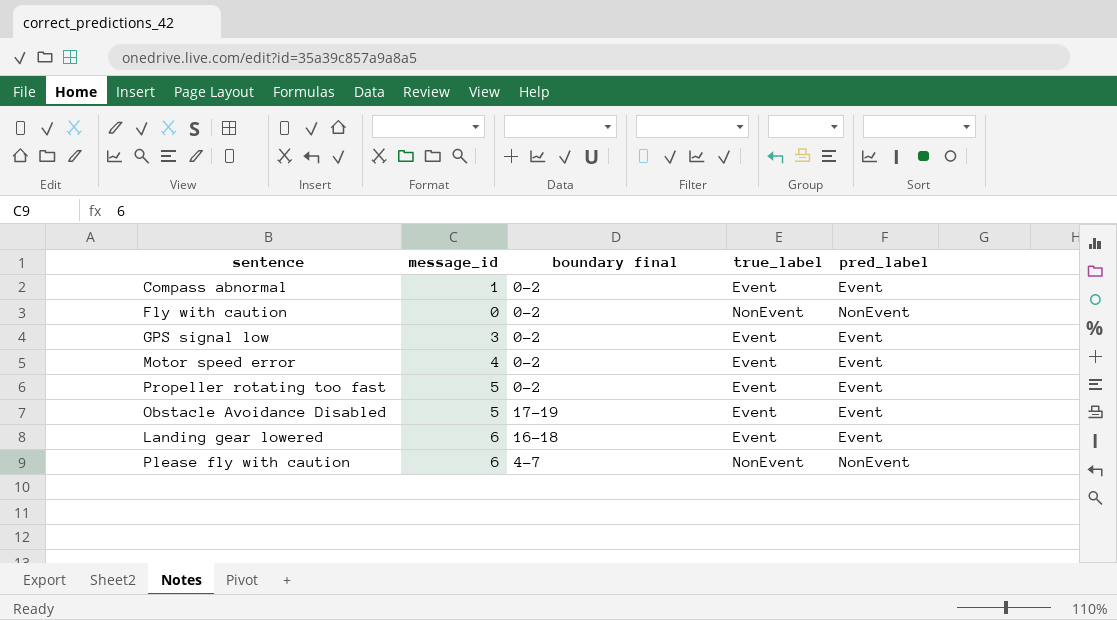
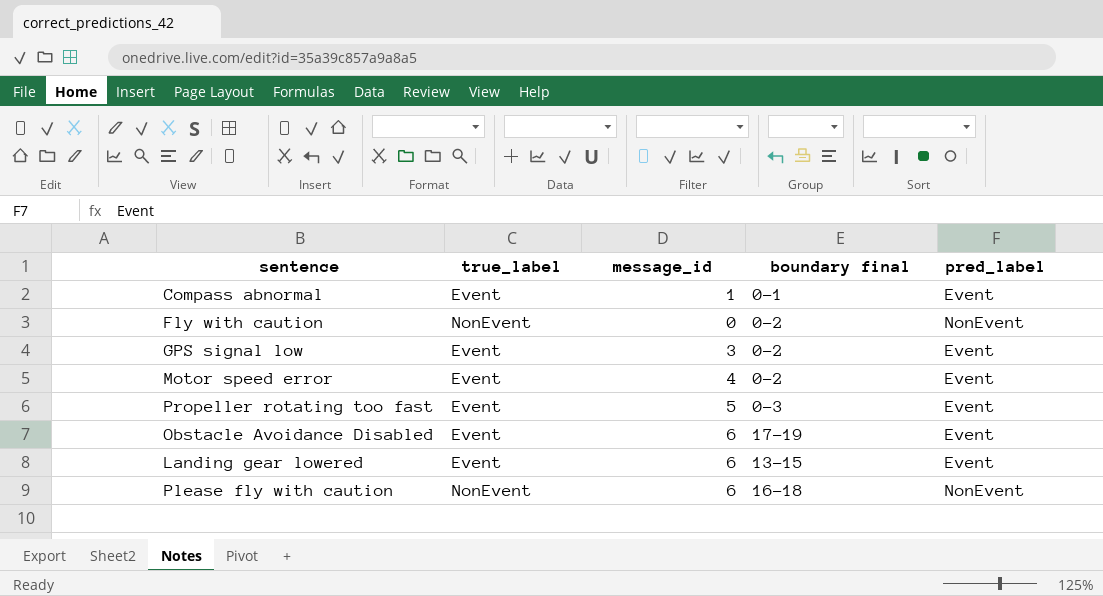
column true_label | position: 4 -> 2
Compass abnormal | boundary final: 0-2 -> 0-1
Propeller rotating too fast | boundary final: 0-2 -> 0-3
Obstacle Avoidance Disabled | message_id: 5 -> 6
Landing gear lowered | boundary final: 16-18 -> 13-15
Please fly with caution | boundary final: 4-7 -> 16-18

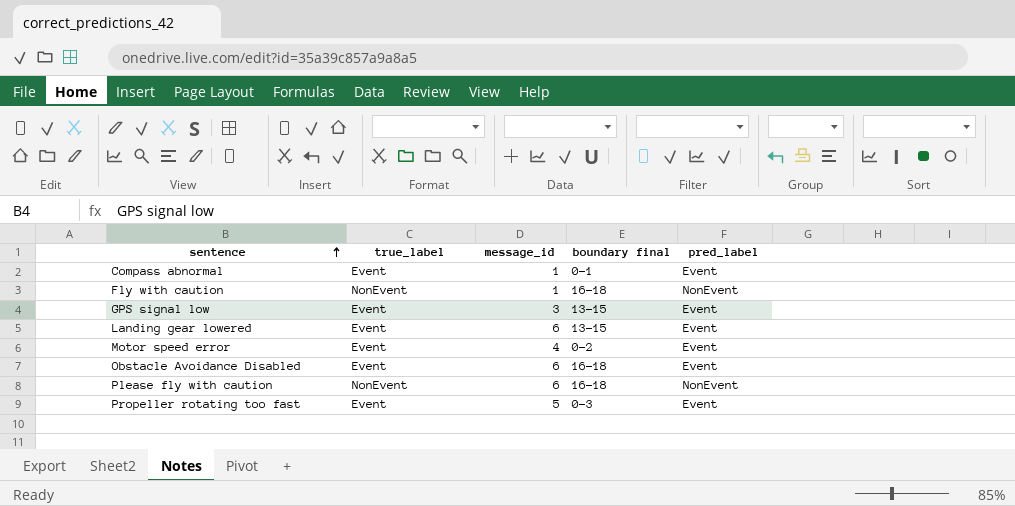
row order: none -> sentence ascending
Fly with caution | message_id: 0 -> 1
Fly with caution | boundary final: 0-2 -> 16-18
GPS signal low | boundary final: 0-2 -> 13-15
Obstacle Avoidance Disabled | boundary final: 17-19 -> 16-18

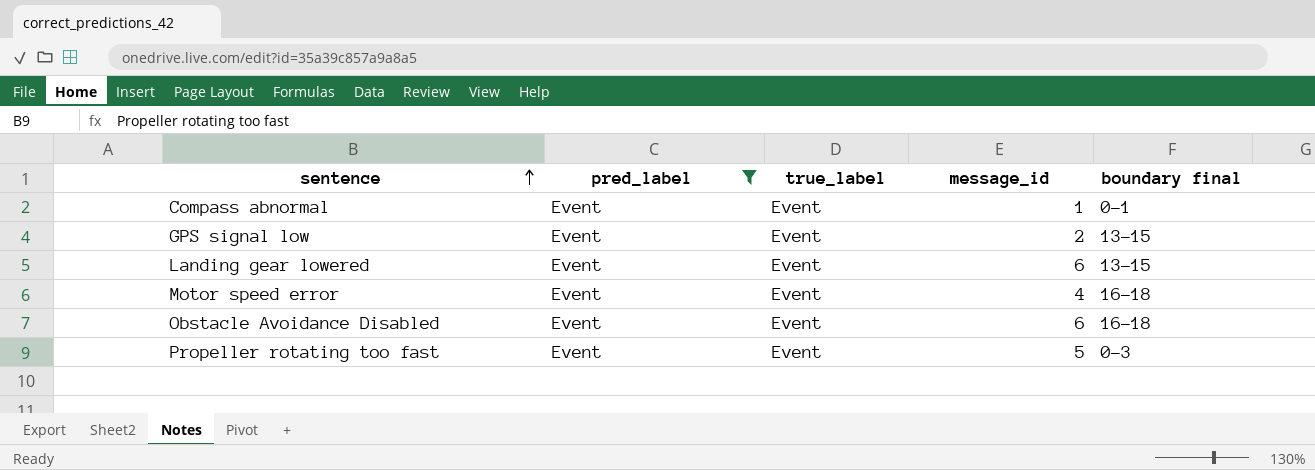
filter: none -> pred_label = Event
column pred_label | position: 5 -> 2
GPS signal low | message_id: 3 -> 2
Motor speed error | boundary final: 0-2 -> 16-18

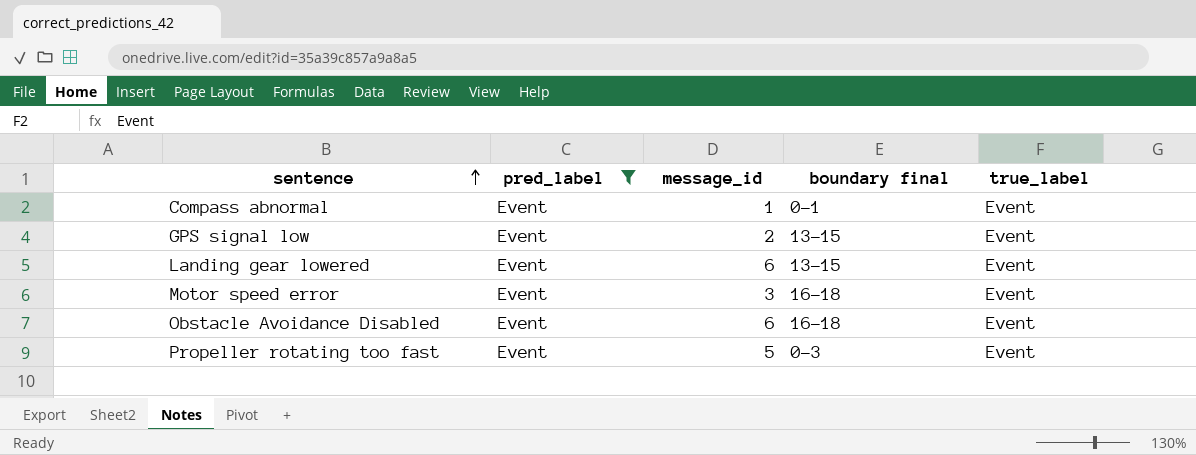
column true_label | position: 3 -> 5
Motor speed error | message_id: 4 -> 3

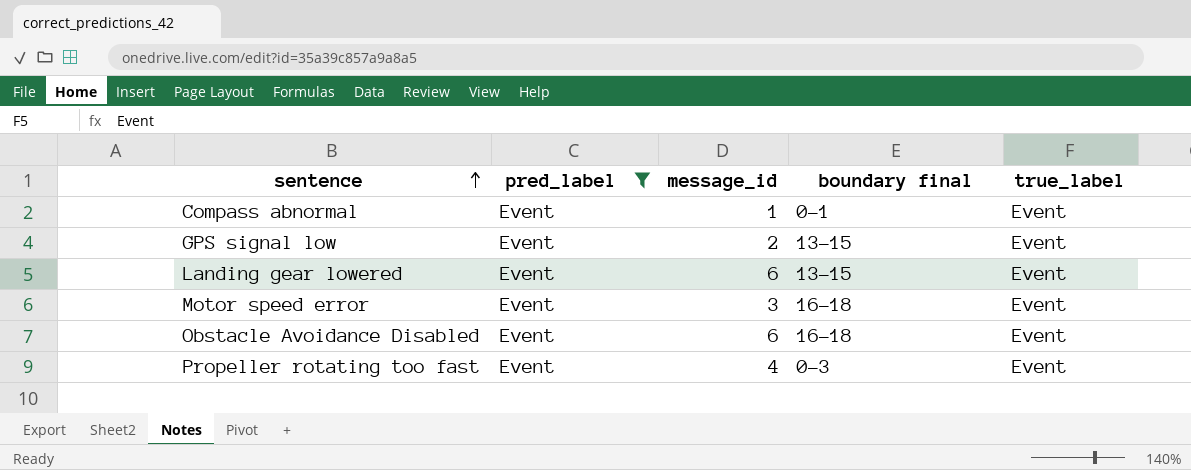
Propeller rotating too fast | message_id: 5 -> 4

